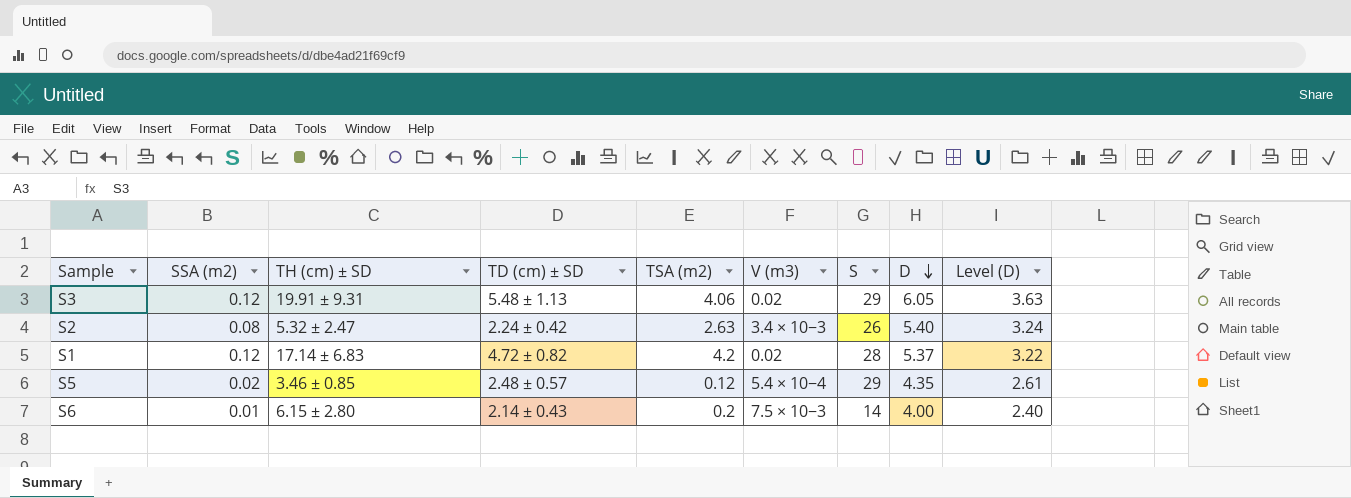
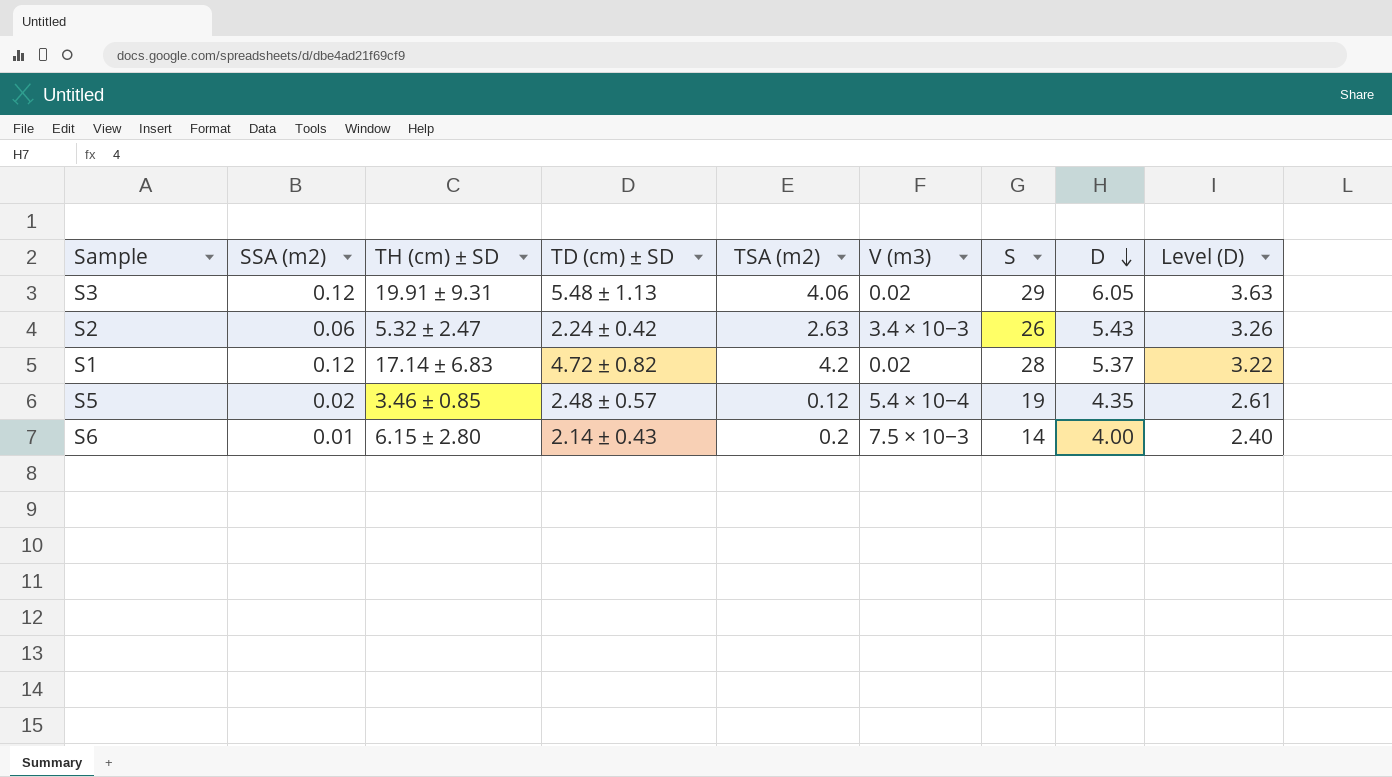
S2 | SSA (m2): 0.08 -> 0.06
S2 | D: 5.40 -> 5.43
S2 | Level (D): 3.24 -> 3.26
S5 | S: 29 -> 19

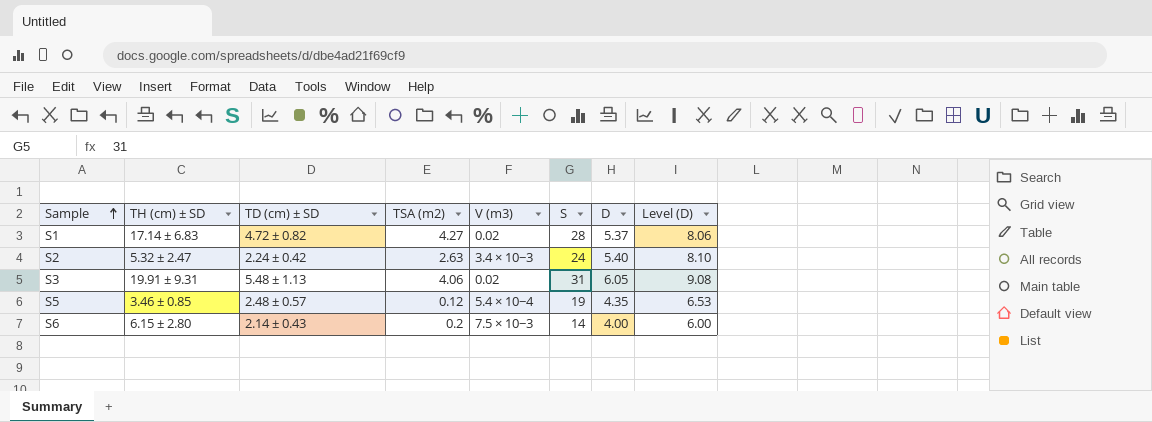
row order: D descending -> Sample ascending
column SSA (m2) | position: 2 -> none
column Level (D) | formula: [D] * 0.6 -> [D] * 1.5
S1 | TSA (m2): 4.2 -> 4.27
S2 | S: 26 -> 24
S2 | D: 5.43 -> 5.40
S3 | S: 29 -> 31

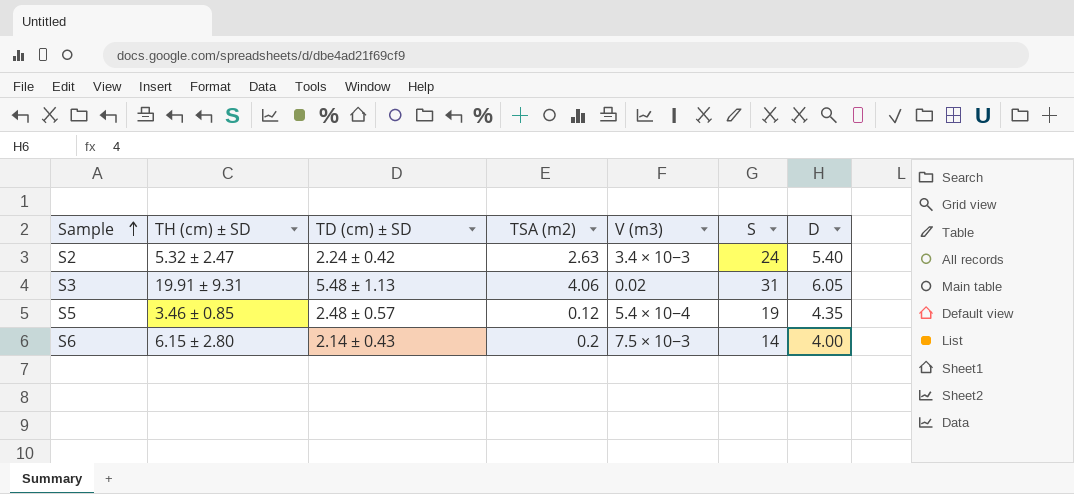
column Level (D) | formula: [D] * 1.5 -> none
row S1: 17.14 ± 6.83 | 4.72 ± 0.82 | 4.27 | 0.02 | 28 | 5.37 | 8.06 -> none

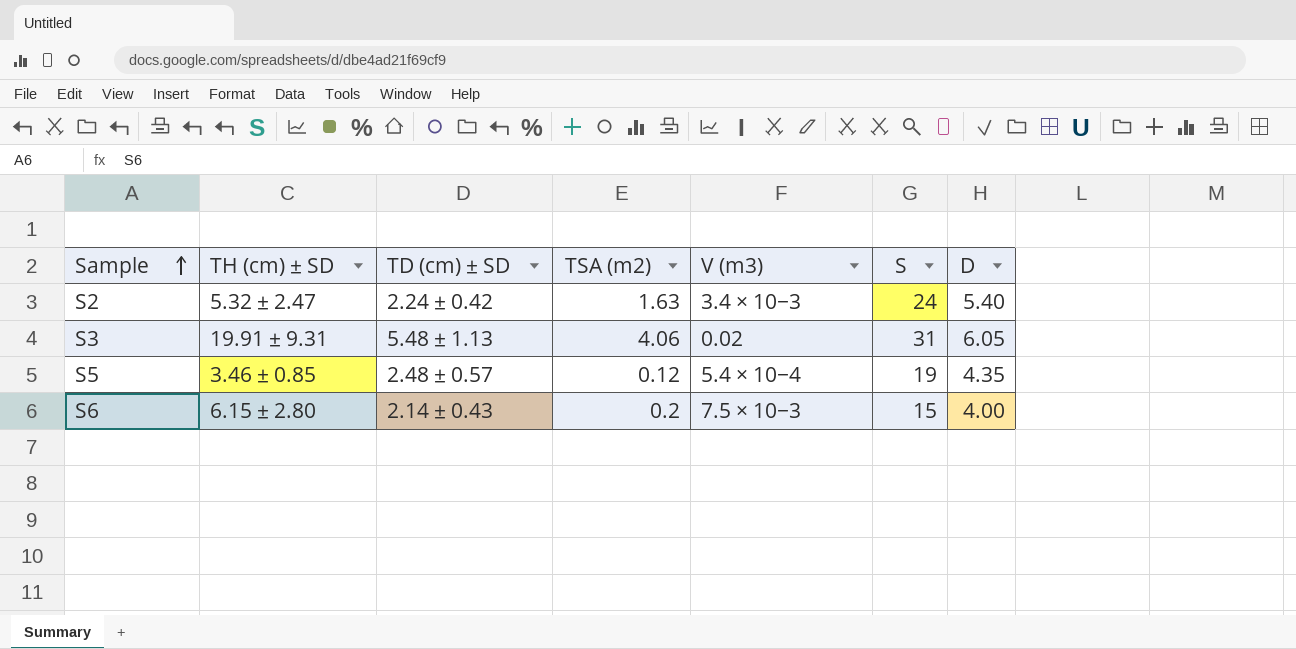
S2 | TSA (m2): 2.63 -> 1.63
S6 | S: 14 -> 15

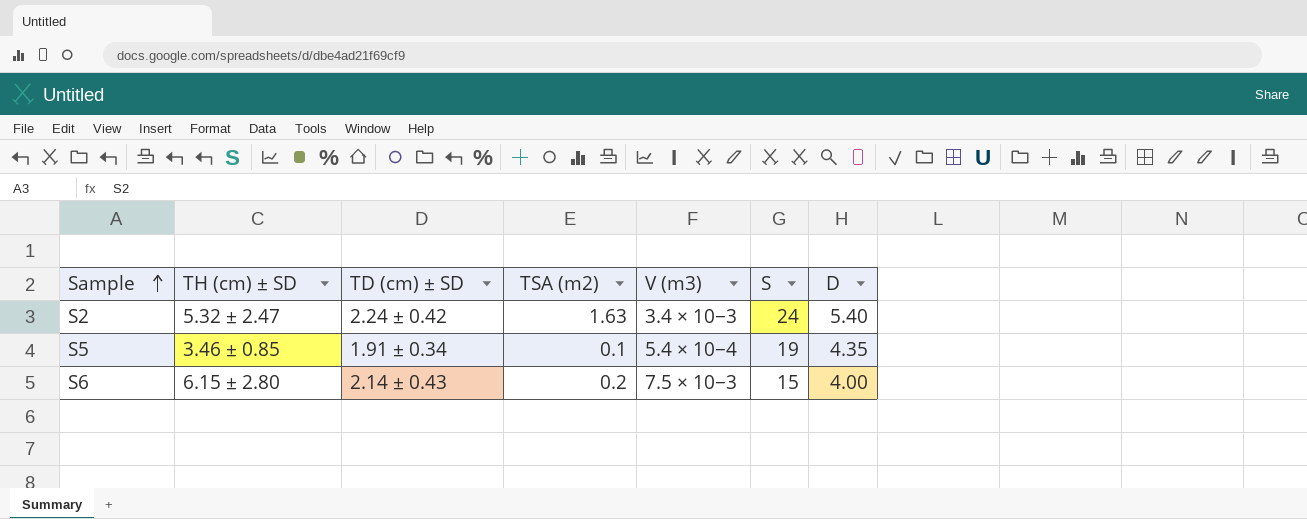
row S3: 19.91 ± 9.31 | 5.48 ± 1.13 | 4.06 | 0.02 | 31 | 6.05 -> none
S5 | TD (cm) ± SD: 2.48 ± 0.57 -> 1.91 ± 0.34
S5 | TSA (m2): 0.12 -> 0.1

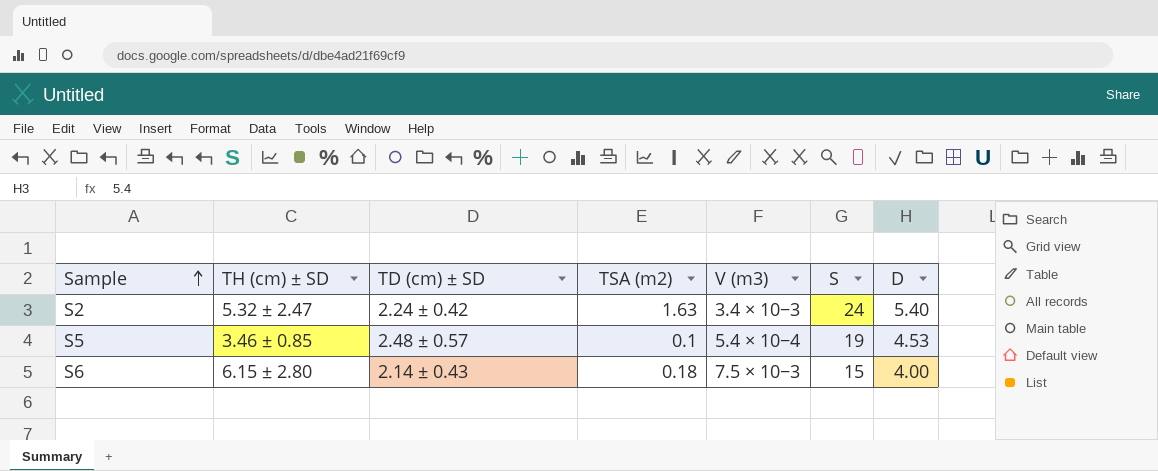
S5 | TD (cm) ± SD: 1.91 ± 0.34 -> 2.48 ± 0.57
S5 | D: 4.35 -> 4.53
S6 | TSA (m2): 0.2 -> 0.18

